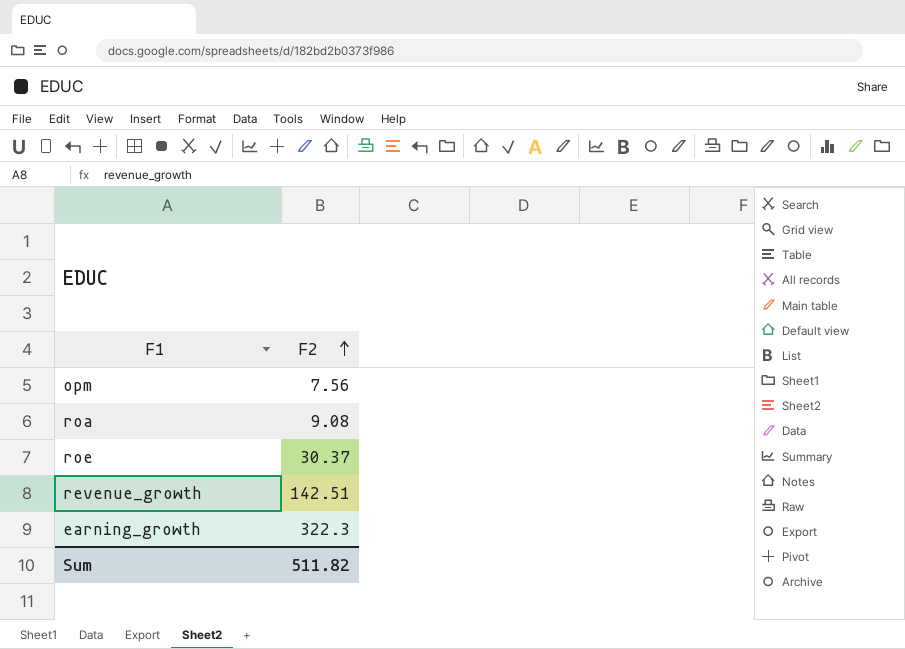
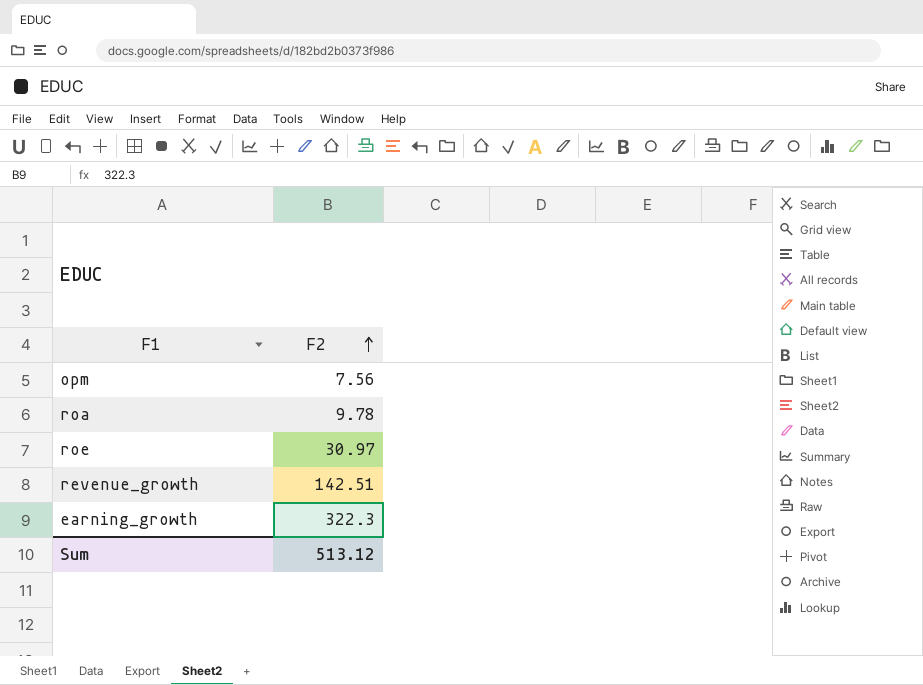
roa | F2: 9.08 -> 9.78
roe | F2: 30.37 -> 30.97
Sum | F2: 511.82 -> 513.12

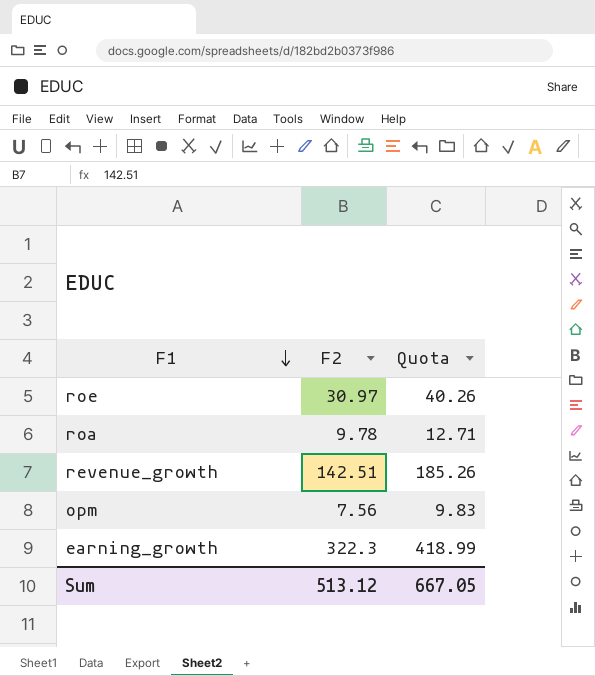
row order: F2 ascending -> F1 descending
column Quota | formula: none -> [F2] * 1.3

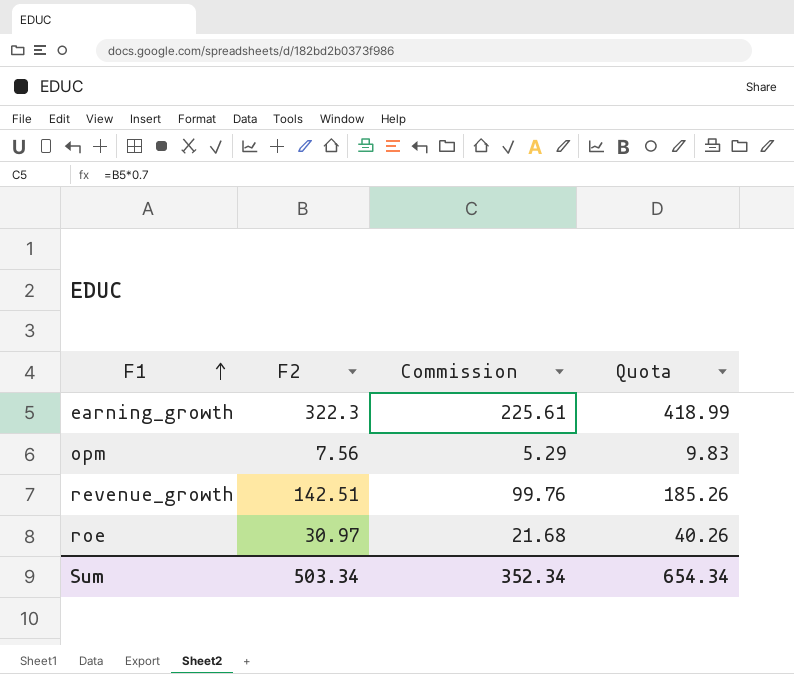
row order: F1 descending -> F1 ascending
column Commission | formula: none -> [F2] * 0.7
row roa: 9.78 | 12.71 -> none
Sum | F2: 513.12 -> 503.34
Sum | Quota: 667.05 -> 654.34

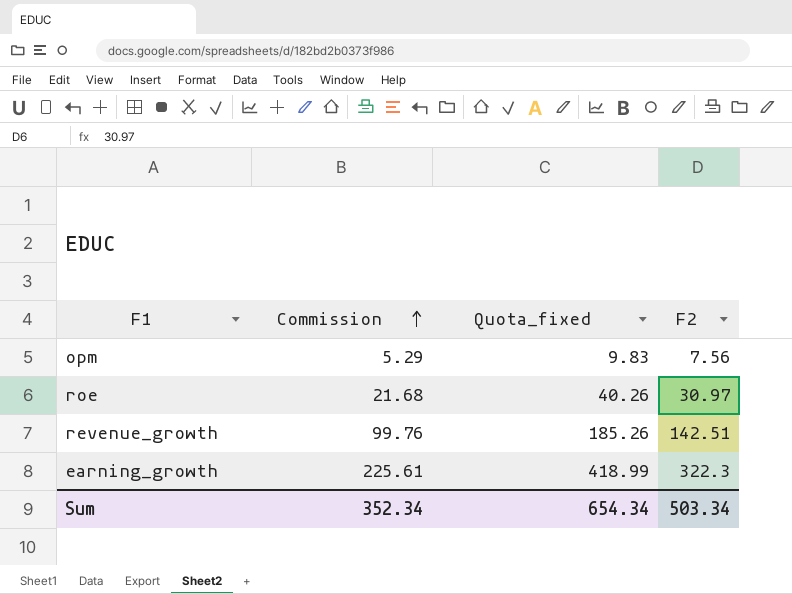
row order: F1 ascending -> Commission ascending
column name: Quota -> Quota_fixed
column F2 | position: 2 -> 4

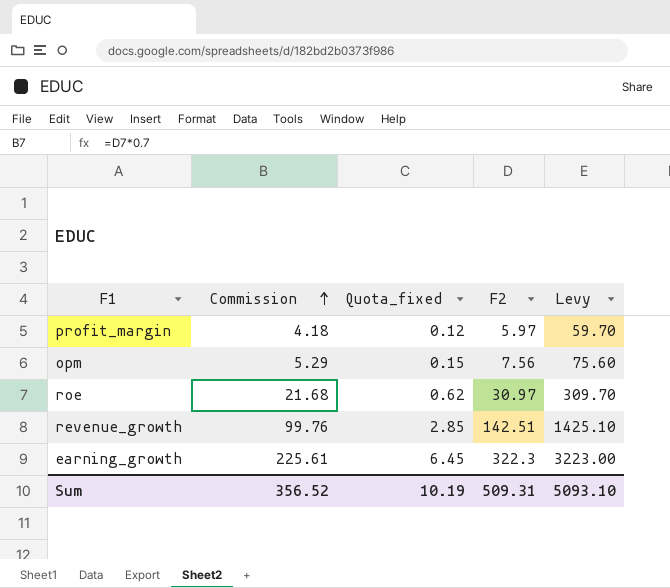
column Quota_fixed | formula: [F2] * 1.3 -> [F2] * 0.02
column Levy | formula: none -> [F2] * 10
row profit_margin: none -> 4.18 | 0.12 | 5.97 | 59.70
Sum | Commission: 352.34 -> 356.52
Sum | Quota_fixed: 654.34 -> 10.19
Sum | F2: 503.34 -> 509.31

